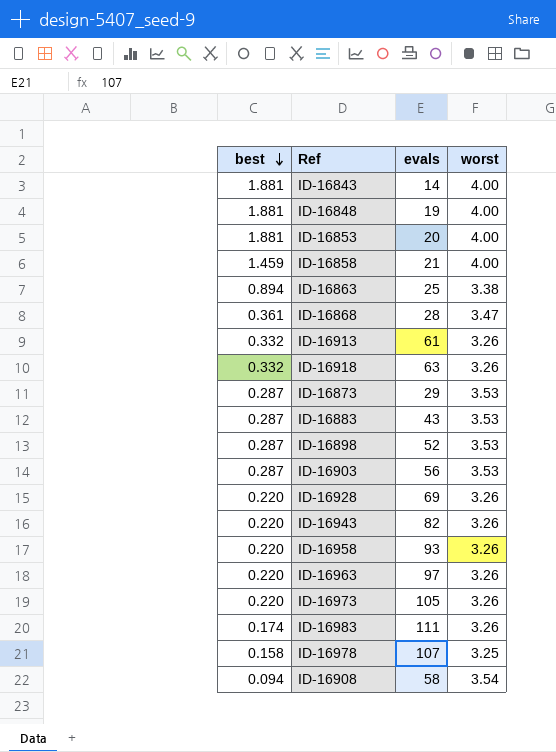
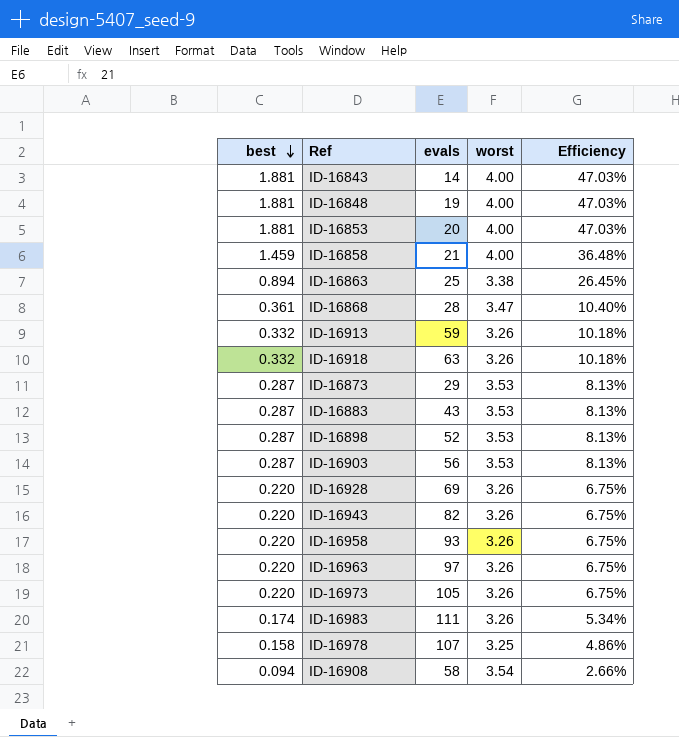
column Efficiency | formula: none -> [best] / [worst]
ID-16913 | evals: 61 -> 59

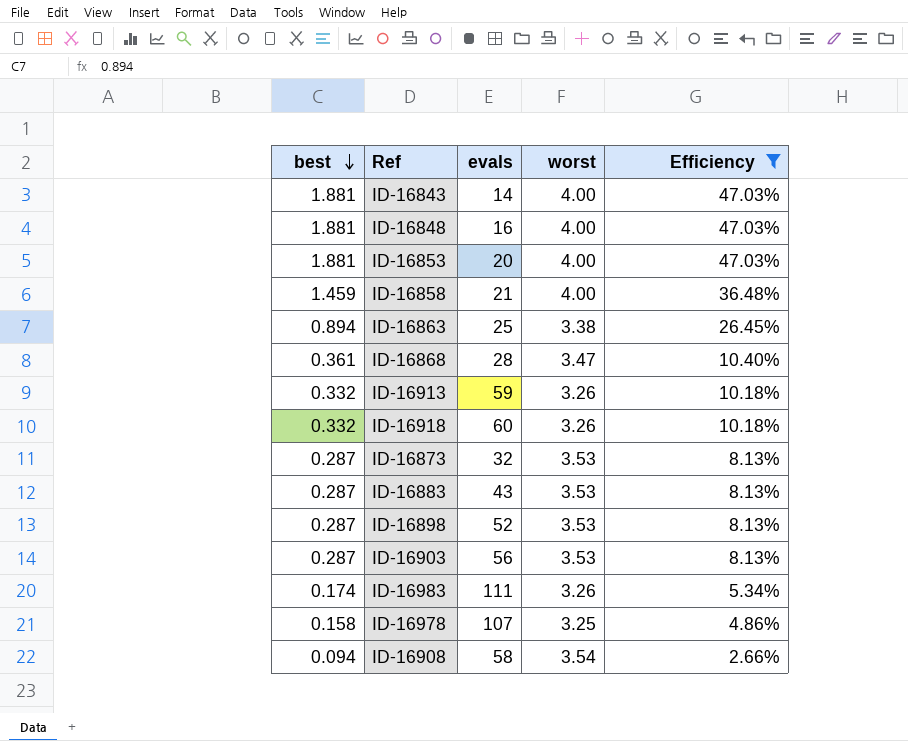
filter: none -> Efficiency != 6.75%
ID-16848 | evals: 19 -> 16
ID-16918 | evals: 63 -> 60
ID-16873 | evals: 29 -> 32

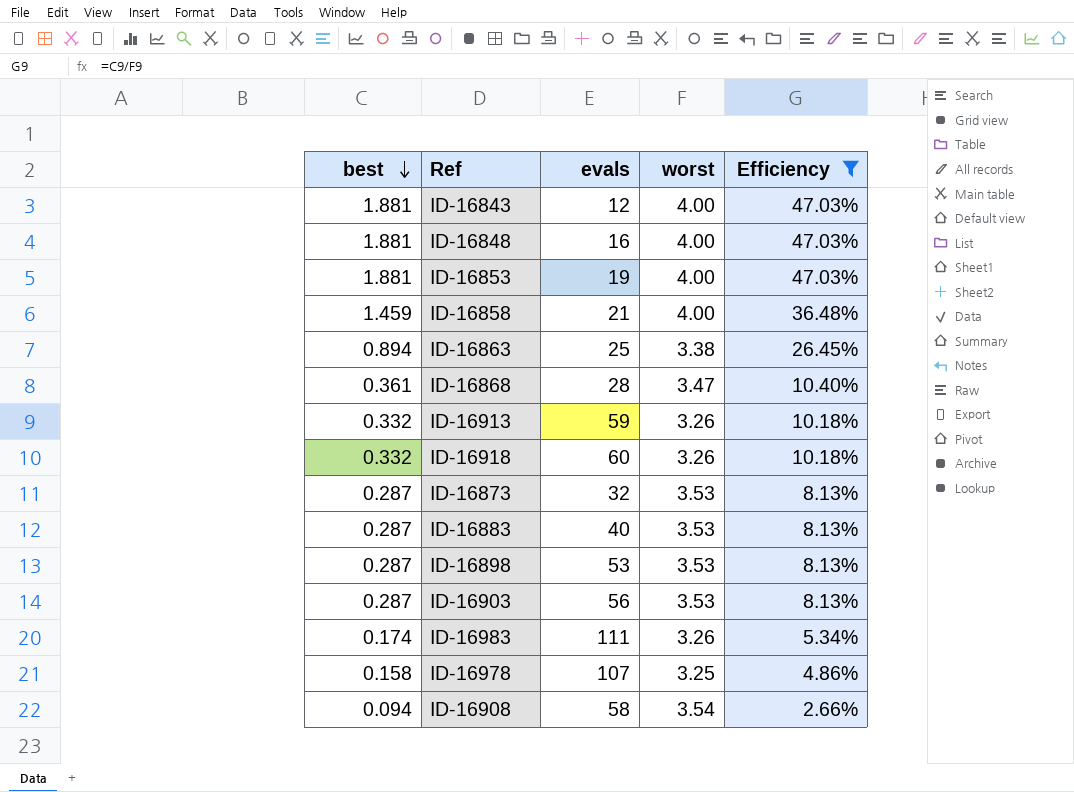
ID-16843 | evals: 14 -> 12
ID-16853 | evals: 20 -> 19
ID-16883 | evals: 43 -> 40
ID-16898 | evals: 52 -> 53

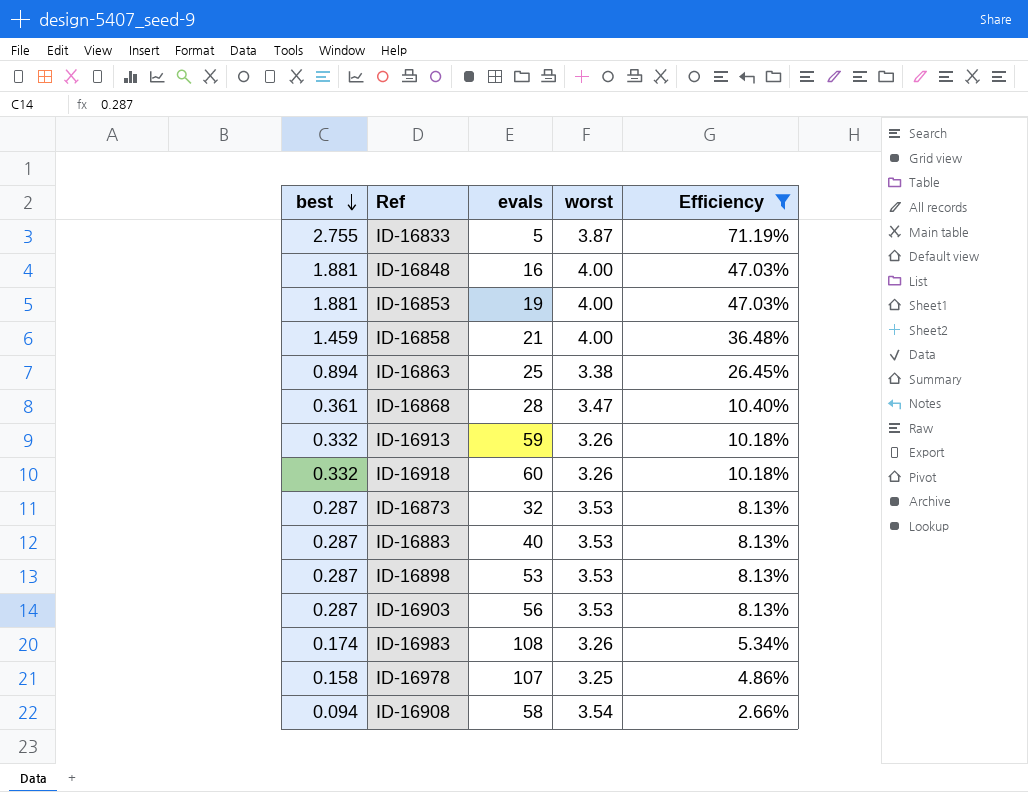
row ID-16843: 1.881 | 12 | 4.00 | 47.03% -> none
row ID-16833: none -> 2.755 | 5 | 3.87 | 71.19%
ID-16983 | evals: 111 -> 108

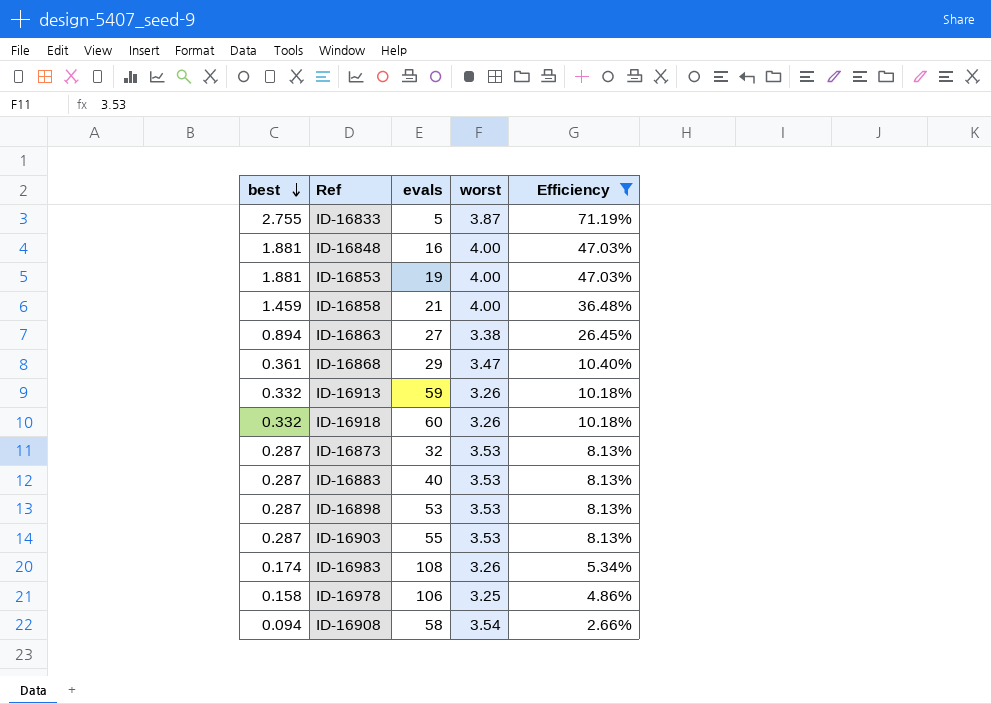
ID-16863 | evals: 25 -> 27
ID-16868 | evals: 28 -> 29
ID-16903 | evals: 56 -> 55
ID-16978 | evals: 107 -> 106

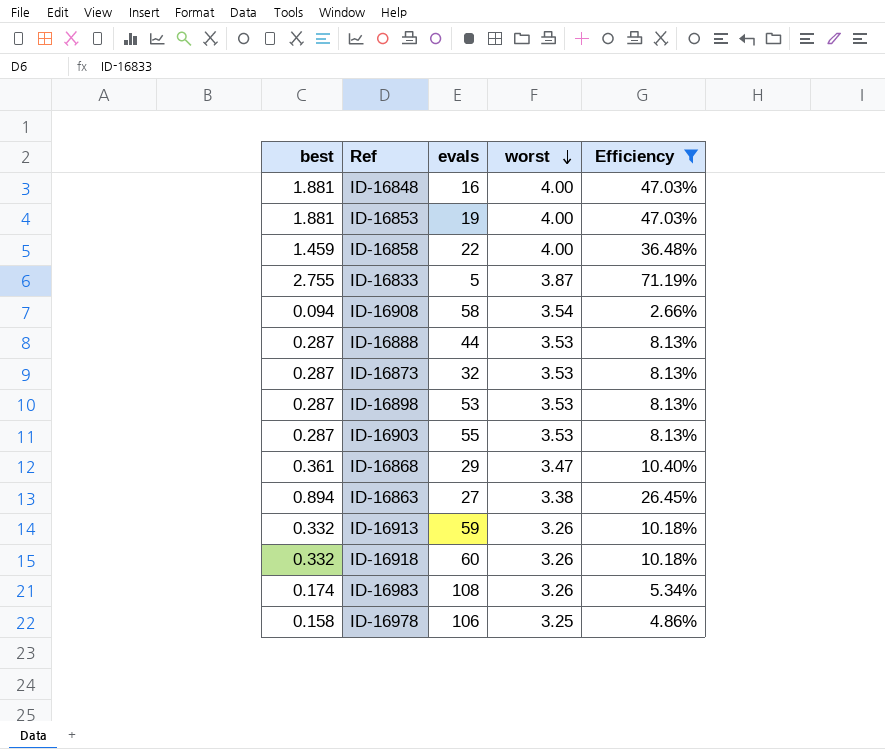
row order: best descending -> worst descending
row ID-16883: 0.287 | 40 | 3.53 | 8.13% -> none
ID-16858 | evals: 21 -> 22
row ID-16888: none -> 0.287 | 44 | 3.53 | 8.13%

